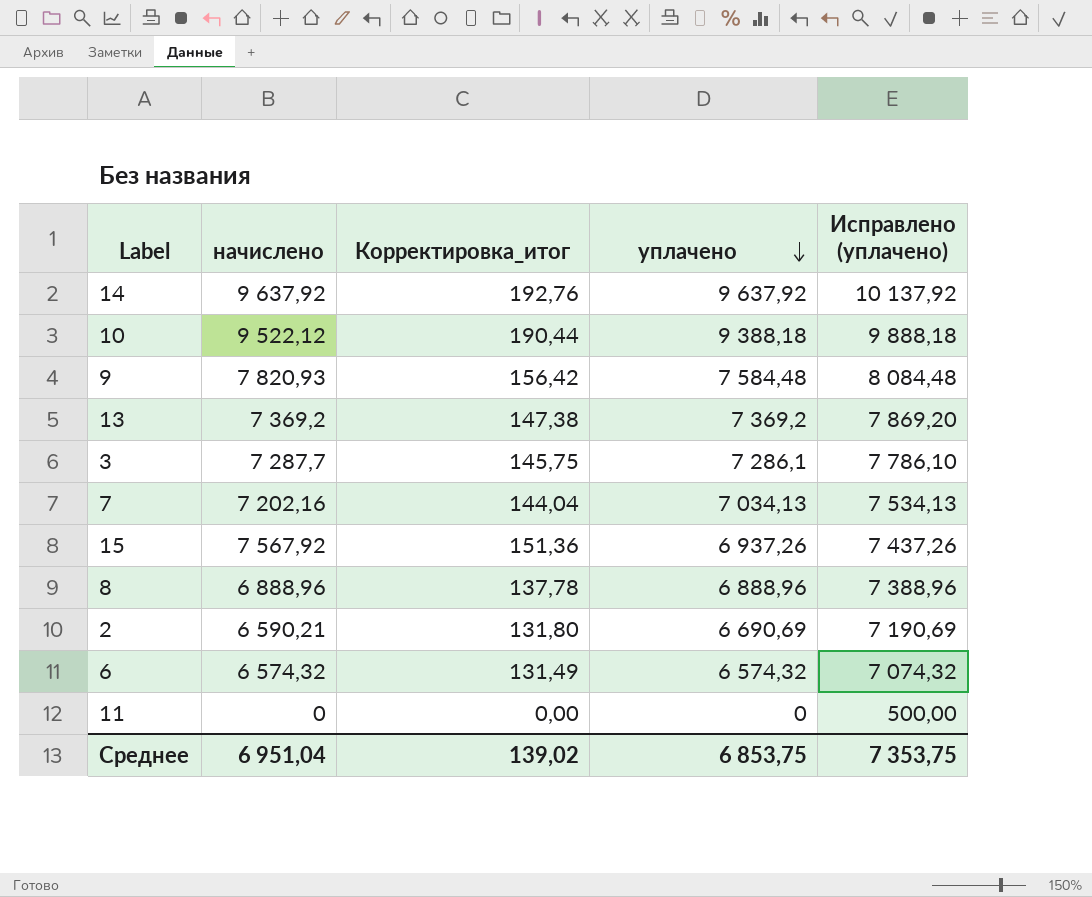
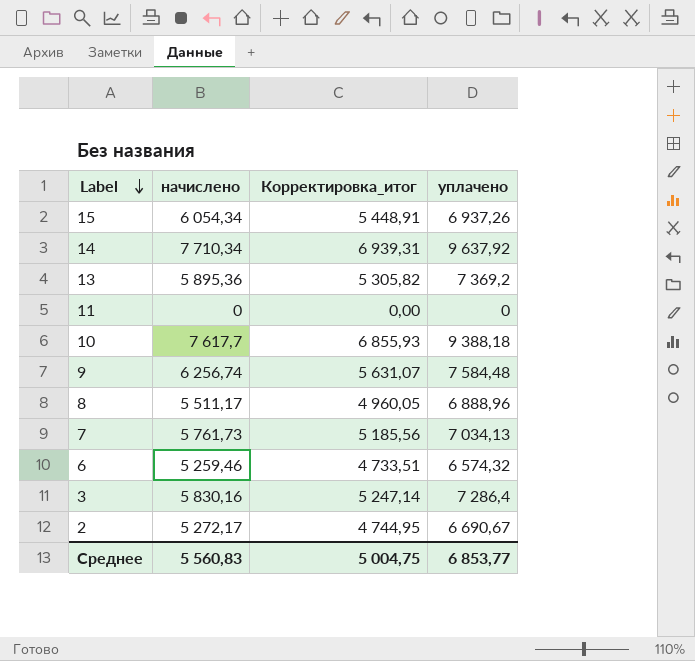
row order: уплачено descending -> Label descending
column Исправлено (уплачено) | formula: [уплачено] + 500 -> none
column Корректировка_итог | formula: [начислено] * 0,02 -> [начислено] * 0,9
15 | начислено: 7 567,92 -> 6 054,34
14 | начислено: 9 637,92 -> 7 710,34
13 | начислено: 7 369,2 -> 5 895,36
10 | начислено: 9 522,12 -> 7 617,7
9 | начислено: 7 820,93 -> 6 256,74
8 | начислено: 6 888,96 -> 5 511,17
7 | начислено: 7 202,16 -> 5 761,73
6 | начислено: 6 574,32 -> 5 259,46
3 | начислено: 7 287,7 -> 5 830,16
3 | уплачено: 7 286,1 -> 7 286,4
2 | начислено: 6 590,21 -> 5 272,17
2 | уплачено: 6 690,69 -> 6 690,67
Среднее | начислено: 6 951,04 -> 5 560,83
Среднее | Корректировка_итог: 139,02 -> 5 004,75
Среднее | уплачено: 6 853,75 -> 6 853,77

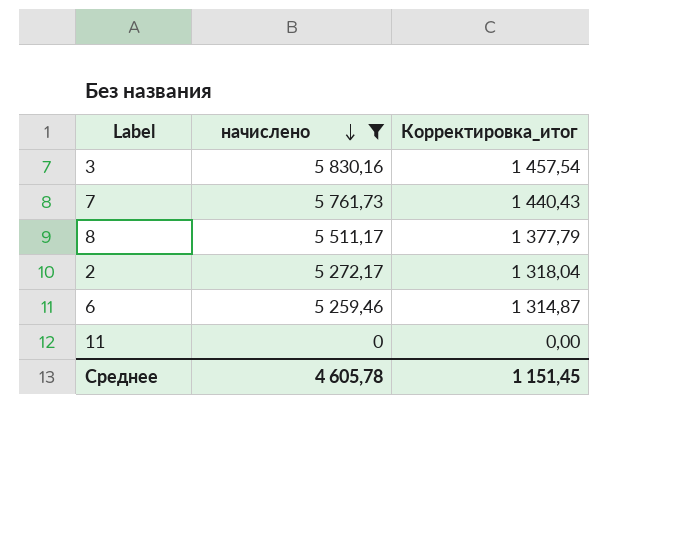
filter: none -> начислено <= 5 830,16
row order: Label descending -> начислено descending
column уплачено | position: 4 -> none
column Корректировка_итог | formula: [начислено] * 0,9 -> [начислено] * 0,25
Среднее | начислено: 5 560,83 -> 4 605,78
Среднее | Корректировка_итог: 5 004,75 -> 1 151,45

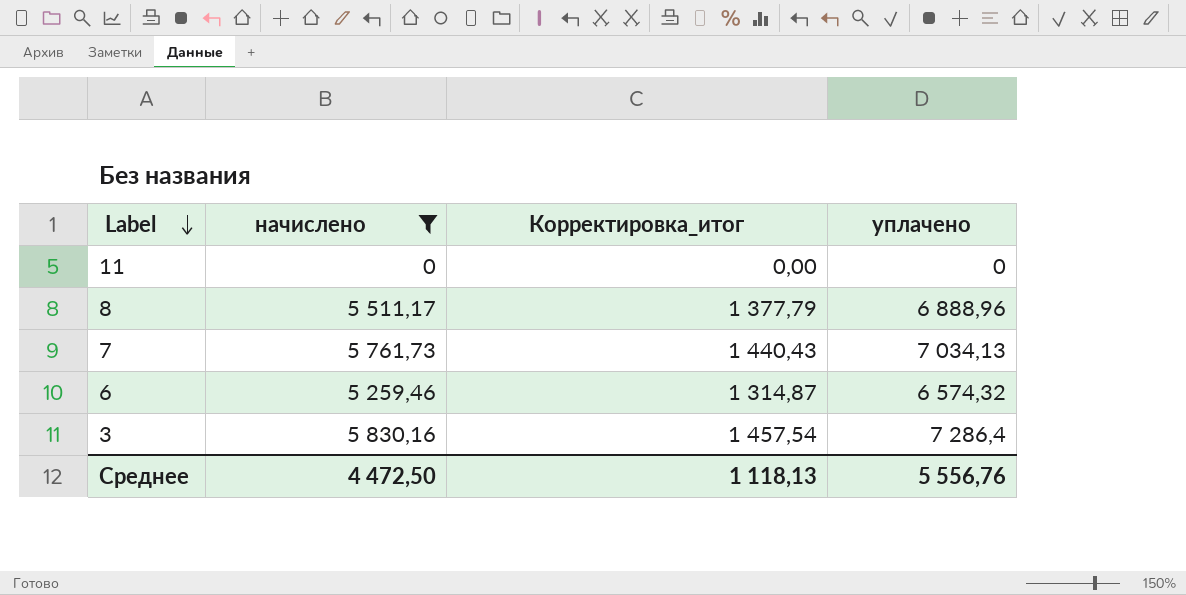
row order: начислено descending -> Label descending
column уплачено | position: none -> 4
row 2: 5 272,17 | 1 318,04 -> none
Среднее | начислено: 4 605,78 -> 4 472,50
Среднее | Корректировка_итог: 1 151,45 -> 1 118,13

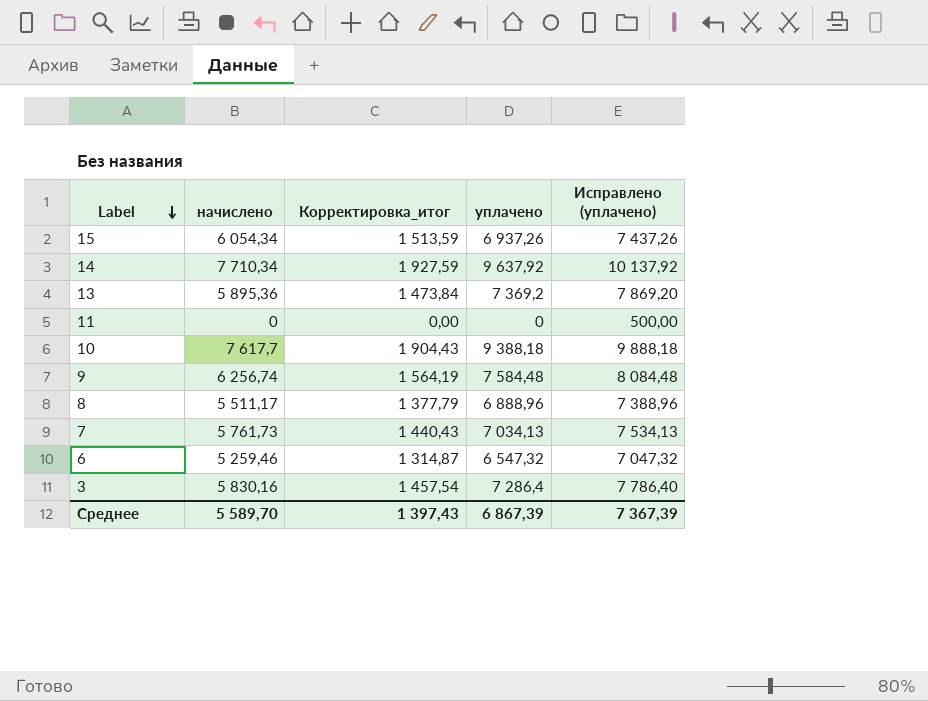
filter: начислено <= 5 830,16 -> none
column Исправлено (уплачено) | formula: none -> [уплачено] + 500
6 | уплачено: 6 574,32 -> 6 547,32
Среднее | начислено: 4 472,50 -> 5 589,70
Среднее | Корректировка_итог: 1 118,13 -> 1 397,43
Среднее | уплачено: 5 556,76 -> 6 867,39

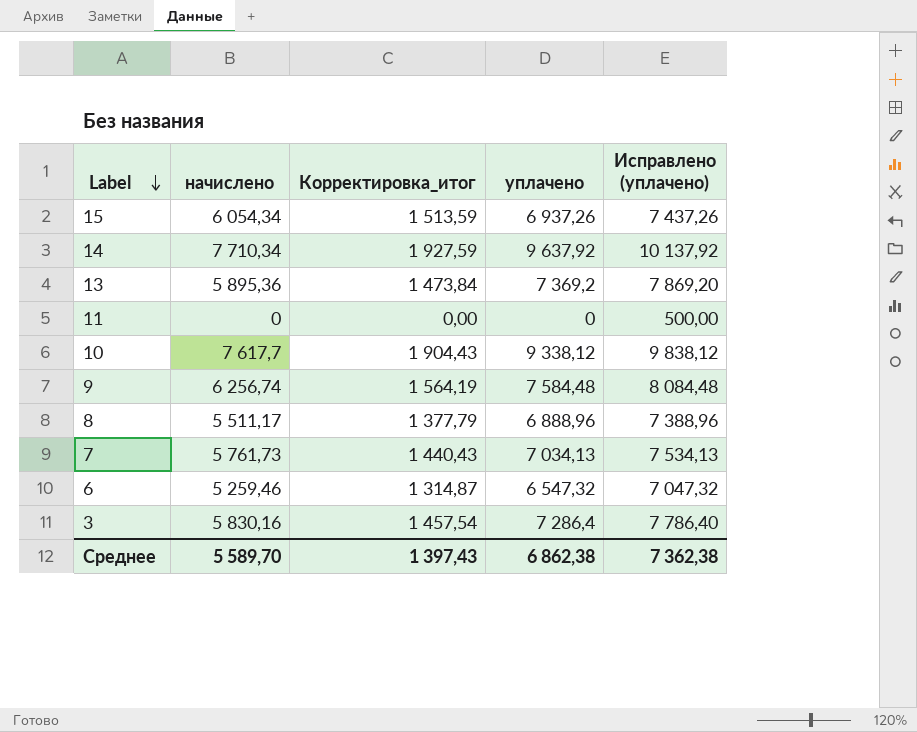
10 | уплачено: 9 388,18 -> 9 338,12
10 | Исправлено (уплачено): 9 888,18 -> 9 838,12
Среднее | уплачено: 6 867,39 -> 6 862,38
Среднее | Исправлено (уплачено): 7 367,39 -> 7 362,38

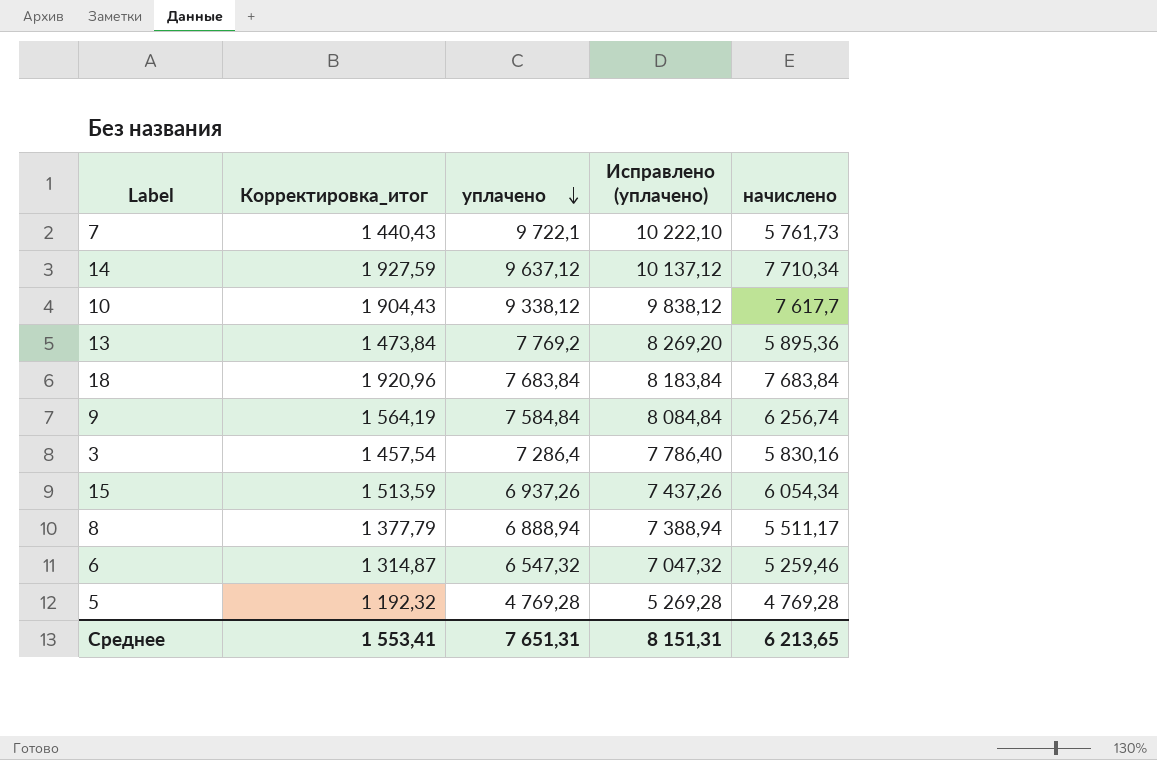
row order: Label descending -> уплачено descending
column начислено | position: 2 -> 5
row 11: 0 | 0,00 | 0 | 500,00 -> none
7 | уплачено: 7 034,13 -> 9 722,1
7 | Исправлено (уплачено): 7 534,13 -> 10 222,10
14 | уплачено: 9 637,92 -> 9 637,12
14 | Исправлено (уплачено): 10 137,92 -> 10 137,12
13 | уплачено: 7 369,2 -> 7 769,2
13 | Исправлено (уплачено): 7 869,20 -> 8 269,20
row 18: none -> 1 920,96 | 7 683,84 | 8 183,84 | 7 683,84
9 | уплачено: 7 584,48 -> 7 584,84
9 | Исправлено (уплачено): 8 084,48 -> 8 084,84
8 | уплачено: 6 888,96 -> 6 888,94
8 | Исправлено (уплачено): 7 388,96 -> 7 388,94
row 5: none -> 1 192,32 | 4 769,28 | 5 269,28 | 4 769,28
Среднее | Корректировка_итог: 1 397,43 -> 1 553,41
Среднее | уплачено: 6 862,38 -> 7 651,31
Среднее | Исправлено (уплачено): 7 362,38 -> 8 151,31
Среднее | начислено: 5 589,70 -> 6 213,65

